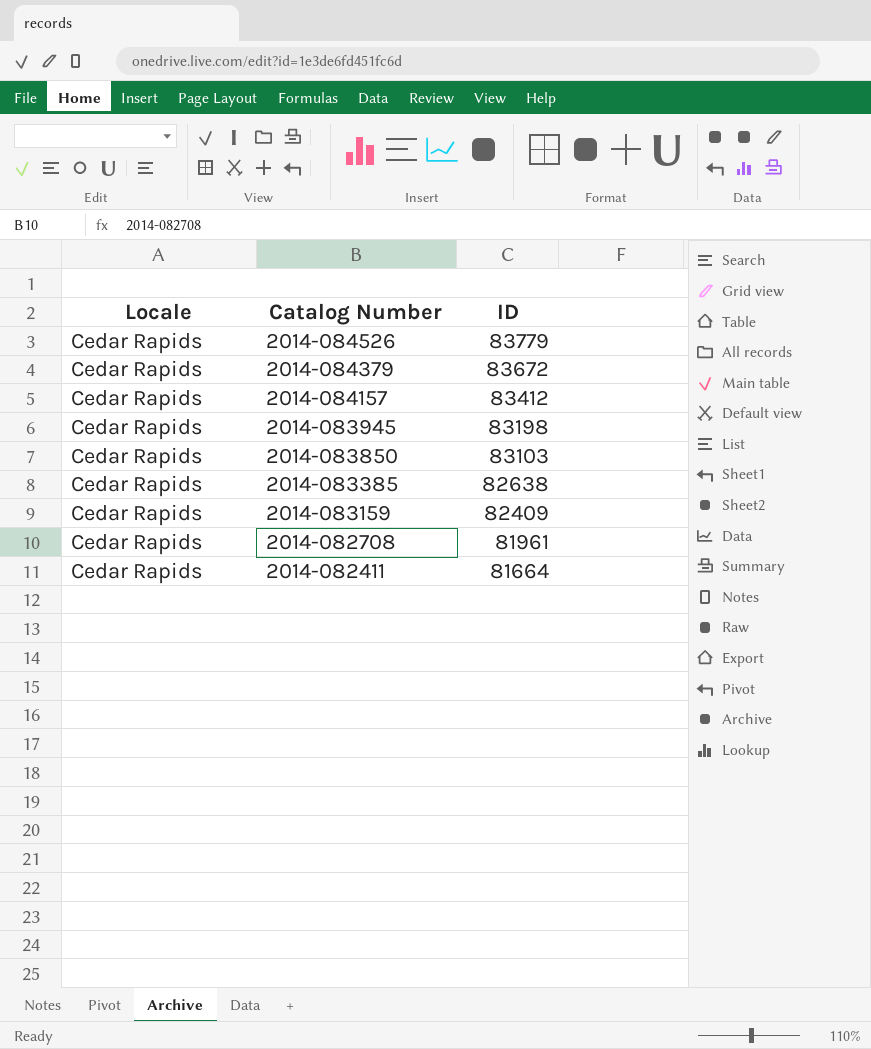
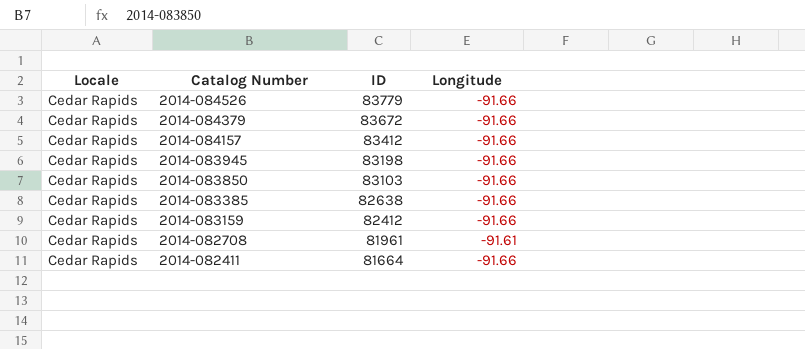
column Longitude | position: none -> 4
2014-083159 | ID: 82409 -> 82412

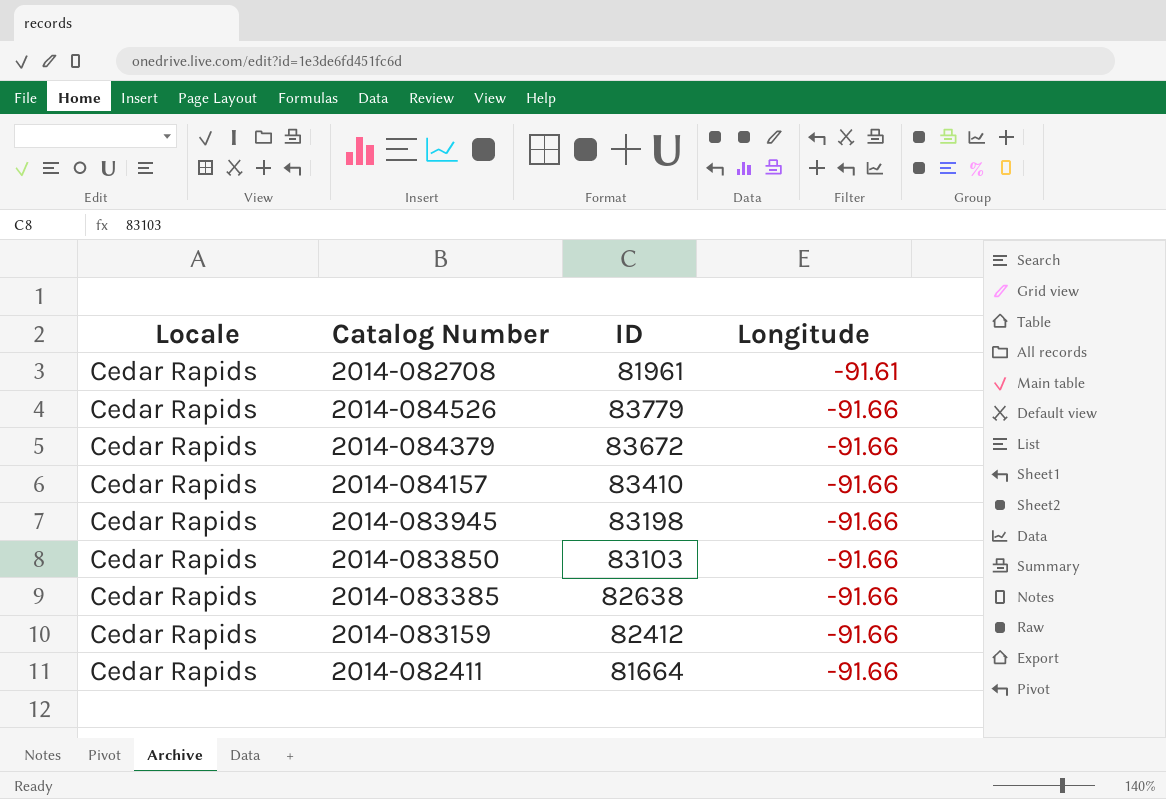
row order: Catalog Number descending -> Longitude descending
2014-084157 | ID: 83412 -> 83410

